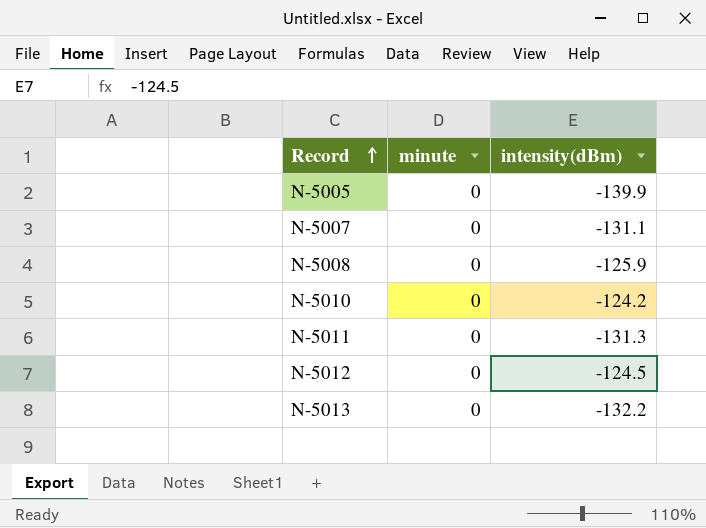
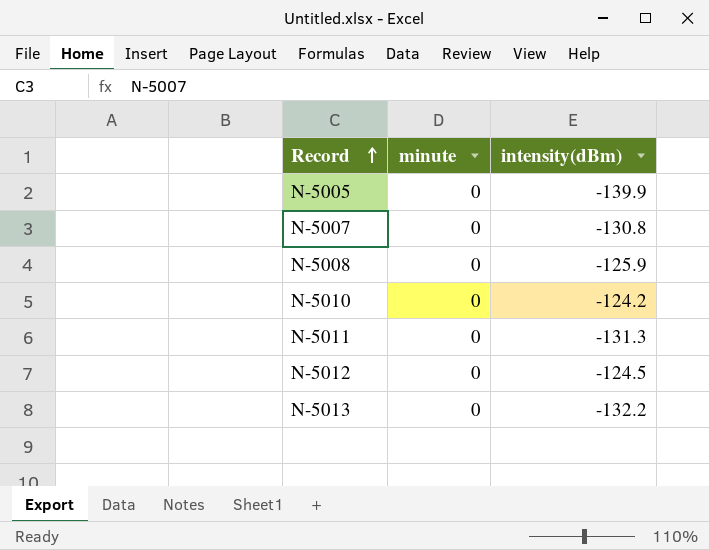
N-5007 | intensity(dBm): -131.1 -> -130.8

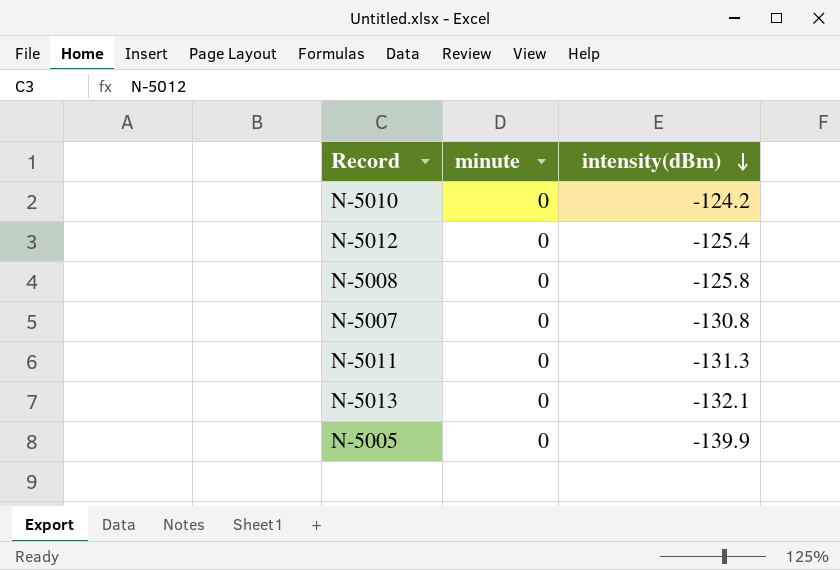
row order: Record ascending -> intensity(dBm) descending
N-5012 | intensity(dBm): -124.5 -> -125.4
N-5008 | intensity(dBm): -125.9 -> -125.8
N-5013 | intensity(dBm): -132.2 -> -132.1

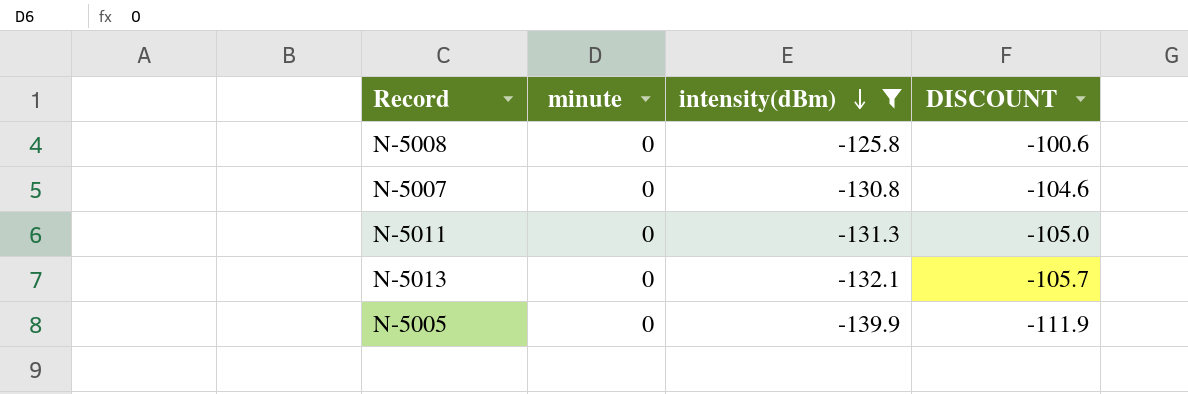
filter: none -> intensity(dBm) <= -125.8
column DISCOUNT | formula: none -> [intensity(dBm)] * 0.8

